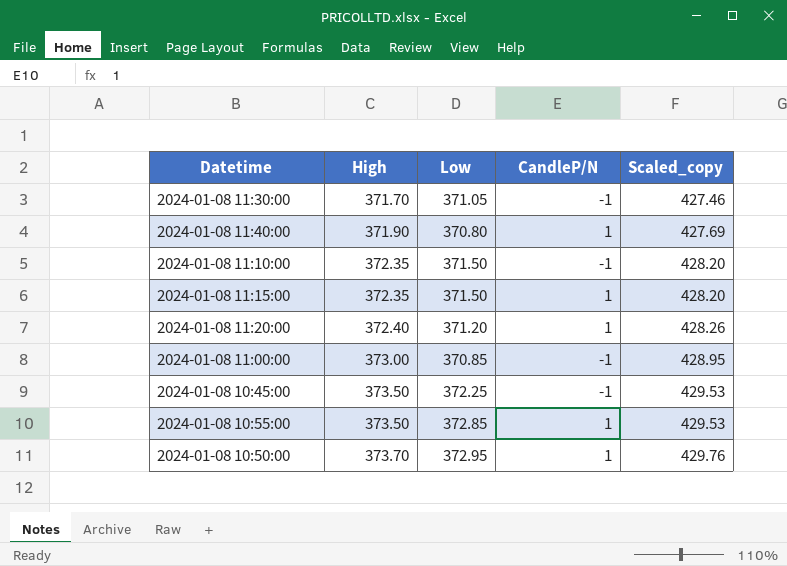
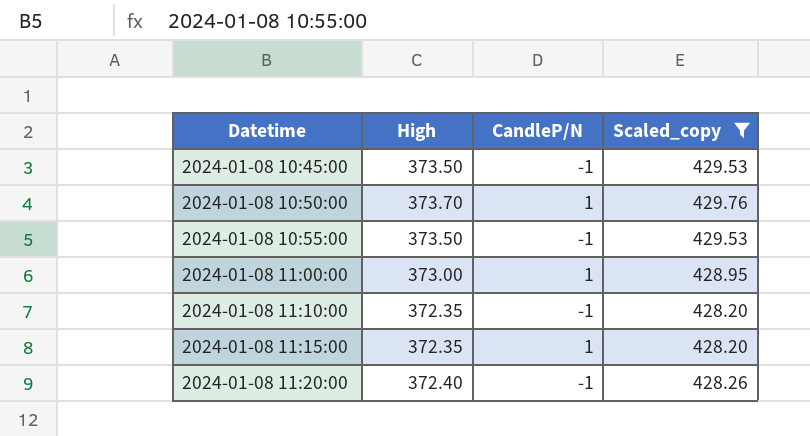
filter: none -> Scaled_copy >= 428.20
row order: High ascending -> Datetime ascending
column Low | position: 3 -> none
2024-01-08 10:55:00 | CandleP/N: 1 -> -1
2024-01-08 11:00:00 | CandleP/N: -1 -> 1
2024-01-08 11:20:00 | CandleP/N: 1 -> -1

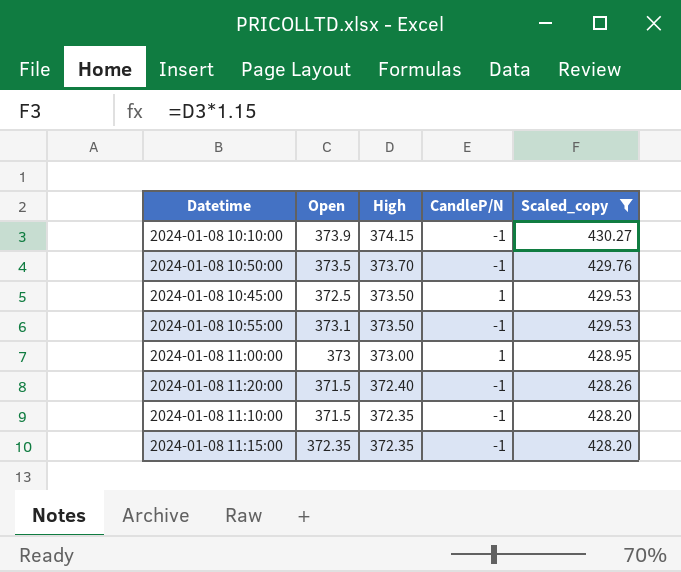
row order: Datetime ascending -> High descending
column Open | position: none -> 2
row 2024-01-08 10:10:00: none -> 373.9 | 374.15 | -1 | 430.27
2024-01-08 10:50:00 | CandleP/N: 1 -> -1
2024-01-08 10:45:00 | CandleP/N: -1 -> 1
2024-01-08 11:15:00 | CandleP/N: 1 -> -1

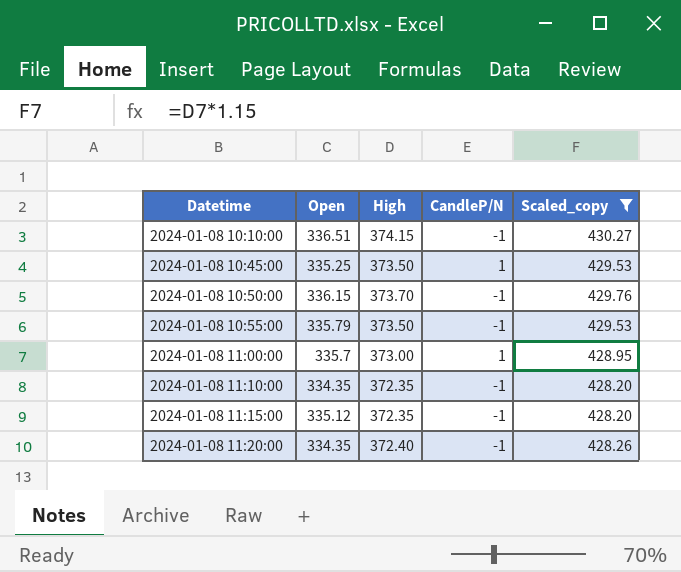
row order: High descending -> Datetime ascending
2024-01-08 10:10:00 | Open: 373.9 -> 336.51
2024-01-08 10:45:00 | Open: 372.5 -> 335.25
2024-01-08 10:50:00 | Open: 373.5 -> 336.15
2024-01-08 10:55:00 | Open: 373.1 -> 335.79
2024-01-08 11:00:00 | Open: 373 -> 335.7
2024-01-08 11:10:00 | Open: 371.5 -> 334.35
2024-01-08 11:15:00 | Open: 372.35 -> 335.12
2024-01-08 11:20:00 | Open: 371.5 -> 334.35

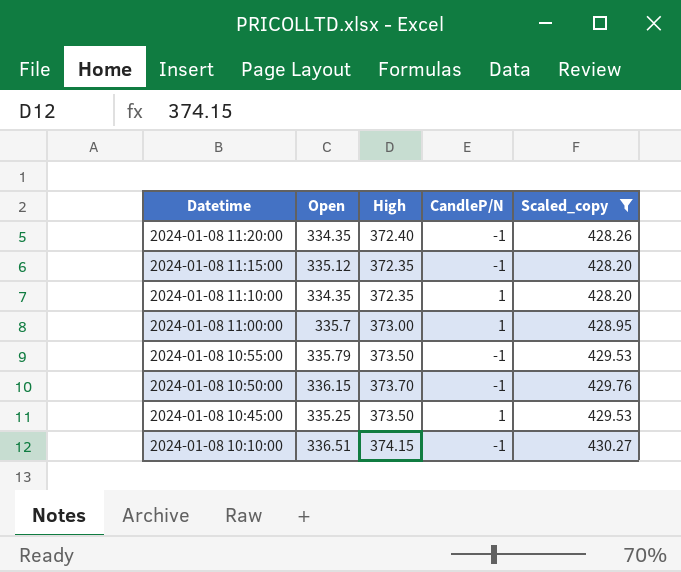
row order: Datetime ascending -> Datetime descending
2024-01-08 11:10:00 | CandleP/N: -1 -> 1

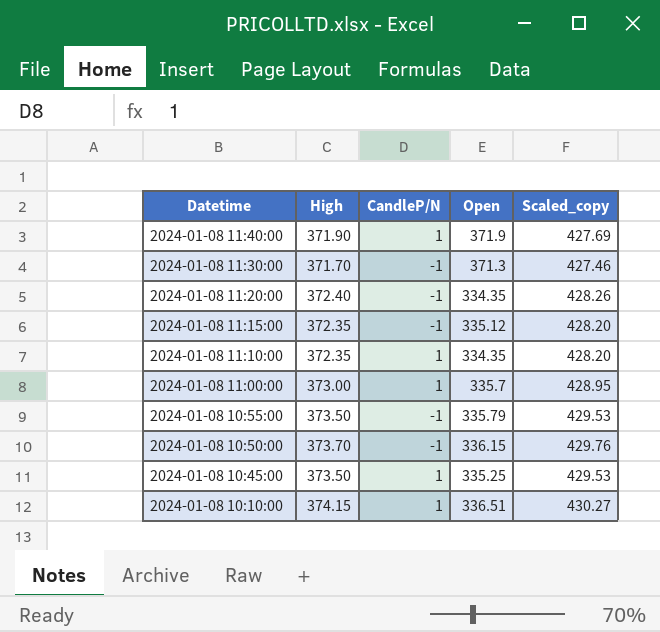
filter: Scaled_copy >= 428.20 -> none
column Open | position: 2 -> 4
2024-01-08 10:10:00 | CandleP/N: -1 -> 1

